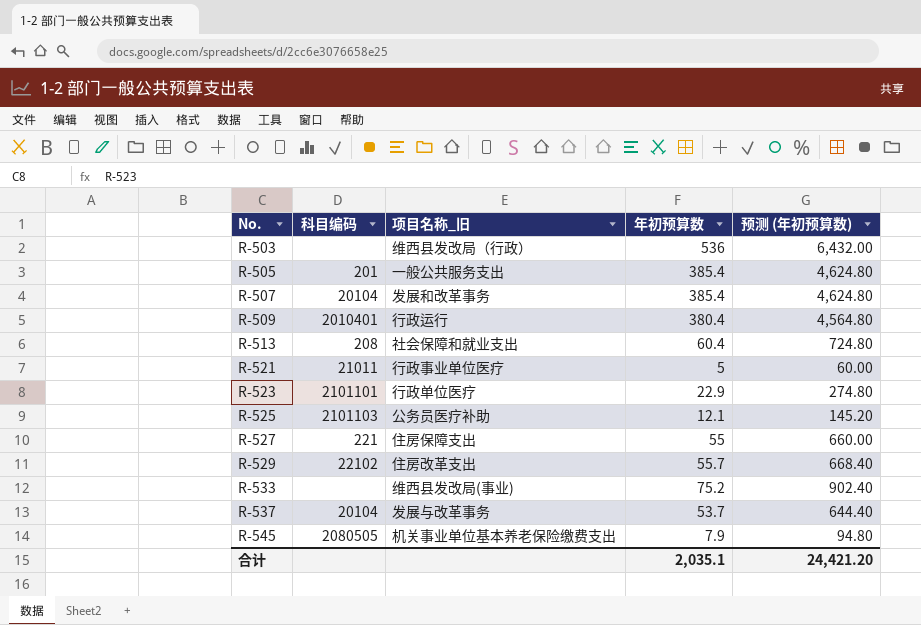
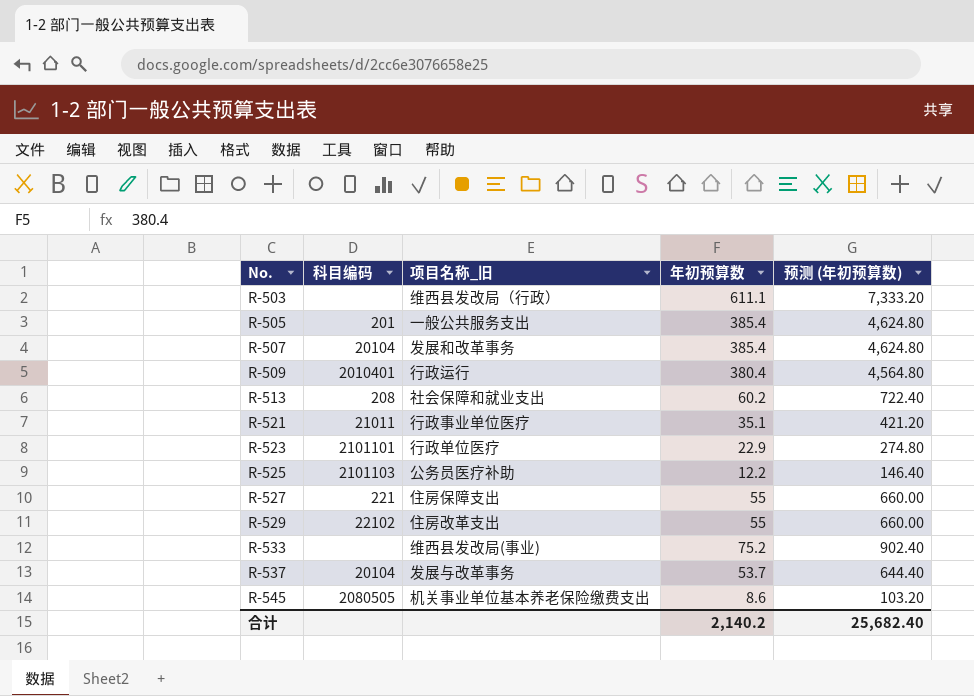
R-503 | 年初预算数: 536 -> 611.1
R-503 | 预测 (年初预算数): 6,432.00 -> 7,333.20
R-513 | 年初预算数: 60.4 -> 60.2
R-513 | 预测 (年初预算数): 724.80 -> 722.40
R-521 | 年初预算数: 5 -> 35.1
R-521 | 预测 (年初预算数): 60.00 -> 421.20
R-525 | 年初预算数: 12.1 -> 12.2
R-525 | 预测 (年初预算数): 145.20 -> 146.40
R-529 | 年初预算数: 55.7 -> 55
R-529 | 预测 (年初预算数): 668.40 -> 660.00
R-545 | 年初预算数: 7.9 -> 8.6
R-545 | 预测 (年初预算数): 94.80 -> 103.20
合计 | 年初预算数: 2,035.1 -> 2,140.2
合计 | 预测 (年初预算数): 24,421.20 -> 25,682.40

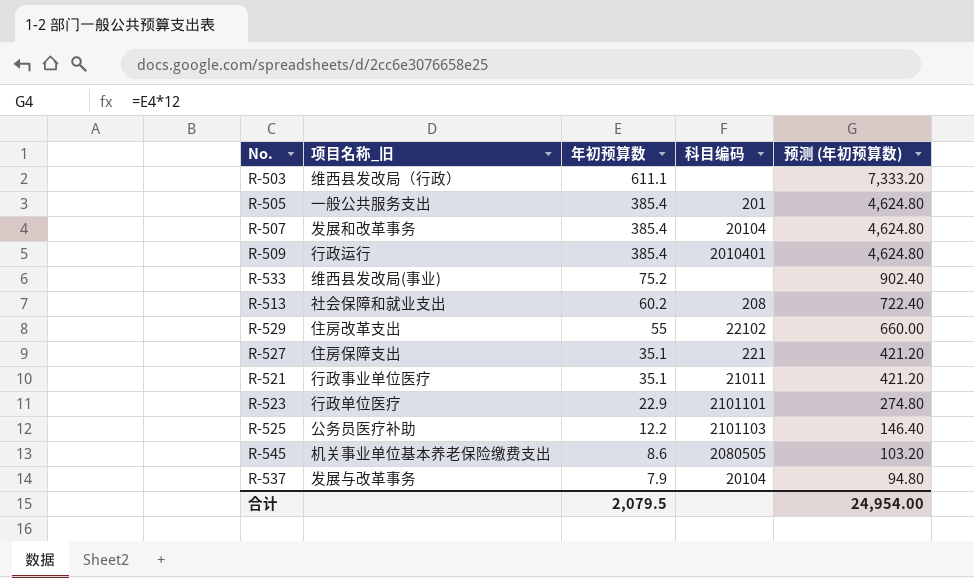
row order: No. ascending -> 年初预算数 descending
column 科目编码 | position: 2 -> 4
R-509 | 年初预算数: 380.4 -> 385.4
R-509 | 预测 (年初预算数): 4,564.80 -> 4,624.80
R-527 | 年初预算数: 55 -> 35.1
R-527 | 预测 (年初预算数): 660.00 -> 421.20
R-537 | 年初预算数: 53.7 -> 7.9
R-537 | 预测 (年初预算数): 644.40 -> 94.80
合计 | 年初预算数: 2,140.2 -> 2,079.5
合计 | 预测 (年初预算数): 25,682.40 -> 24,954.00

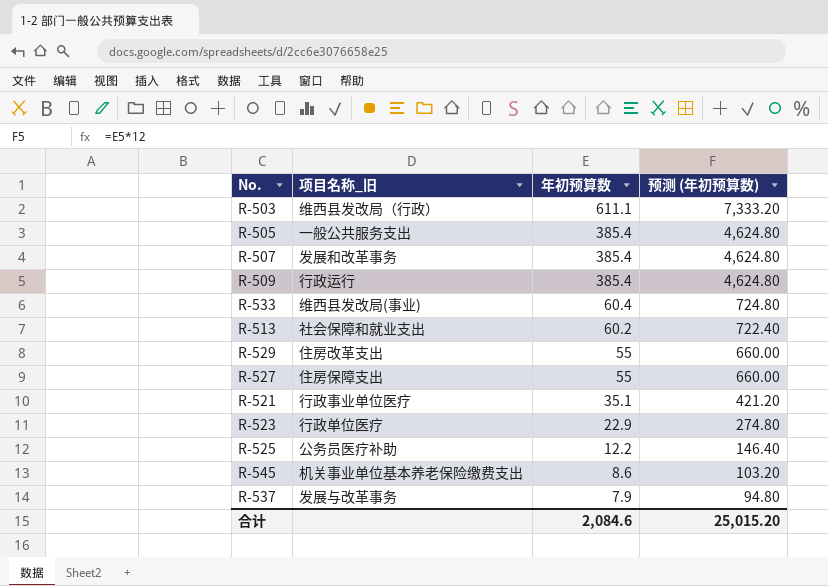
column 科目编码 | position: 4 -> none
R-533 | 年初预算数: 75.2 -> 60.4
R-533 | 预测 (年初预算数): 902.40 -> 724.80
R-527 | 年初预算数: 35.1 -> 55
R-527 | 预测 (年初预算数): 421.20 -> 660.00
合计 | 年初预算数: 2,079.5 -> 2,084.6
合计 | 预测 (年初预算数): 24,954.00 -> 25,015.20

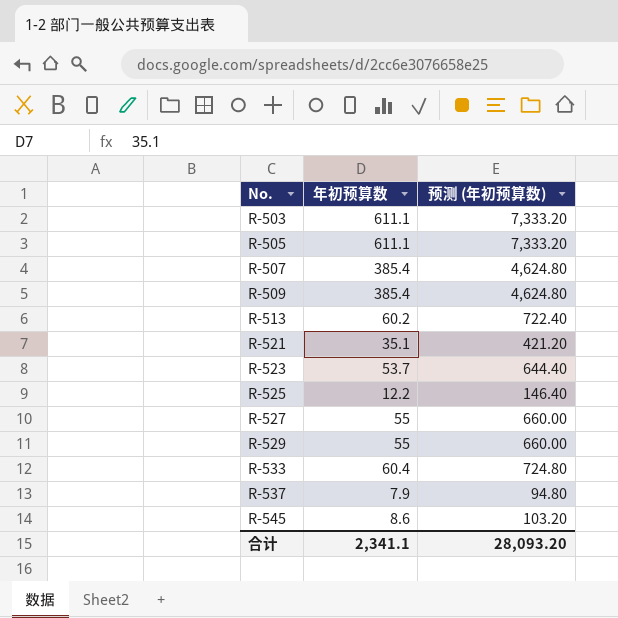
row order: 年初预算数 descending -> No. ascending
column 项目名称_旧 | position: 2 -> none
R-505 | 年初预算数: 385.4 -> 611.1
R-505 | 预测 (年初预算数): 4,624.80 -> 7,333.20
R-523 | 年初预算数: 22.9 -> 53.7
R-523 | 预测 (年初预算数): 274.80 -> 644.40
合计 | 年初预算数: 2,084.6 -> 2,341.1
合计 | 预测 (年初预算数): 25,015.20 -> 28,093.20

